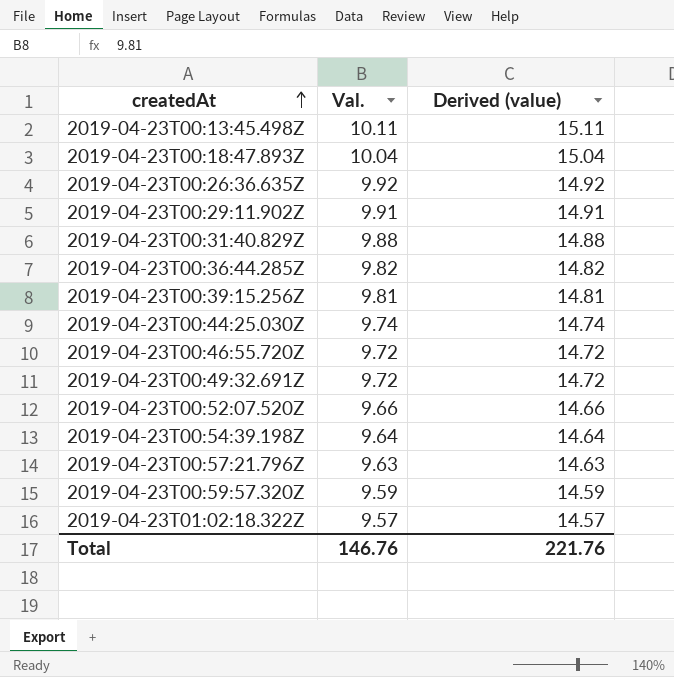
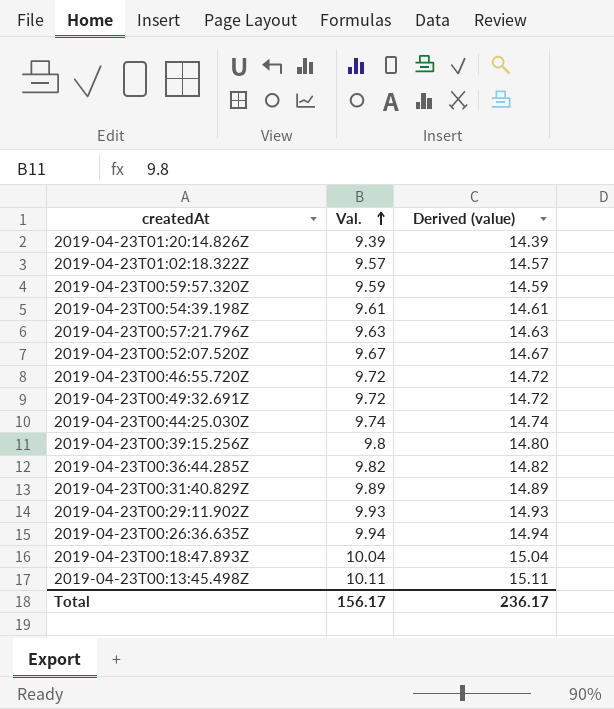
row order: createdAt ascending -> Val. ascending
row 2019-04-23T01:20:14.826Z: none -> 9.39 | 14.39
2019-04-23T00:54:39.198Z | Val.: 9.64 -> 9.61
2019-04-23T00:54:39.198Z | Derived (value): 14.64 -> 14.61
2019-04-23T00:52:07.520Z | Val.: 9.66 -> 9.67
2019-04-23T00:52:07.520Z | Derived (value): 14.66 -> 14.67
2019-04-23T00:39:15.256Z | Val.: 9.81 -> 9.8
2019-04-23T00:39:15.256Z | Derived (value): 14.81 -> 14.80
2019-04-23T00:31:40.829Z | Val.: 9.88 -> 9.89
2019-04-23T00:31:40.829Z | Derived (value): 14.88 -> 14.89
2019-04-23T00:29:11.902Z | Val.: 9.91 -> 9.93
2019-04-23T00:29:11.902Z | Derived (value): 14.91 -> 14.93
2019-04-23T00:26:36.635Z | Val.: 9.92 -> 9.94
2019-04-23T00:26:36.635Z | Derived (value): 14.92 -> 14.94
Total | Val.: 146.76 -> 156.17
Total | Derived (value): 221.76 -> 236.17

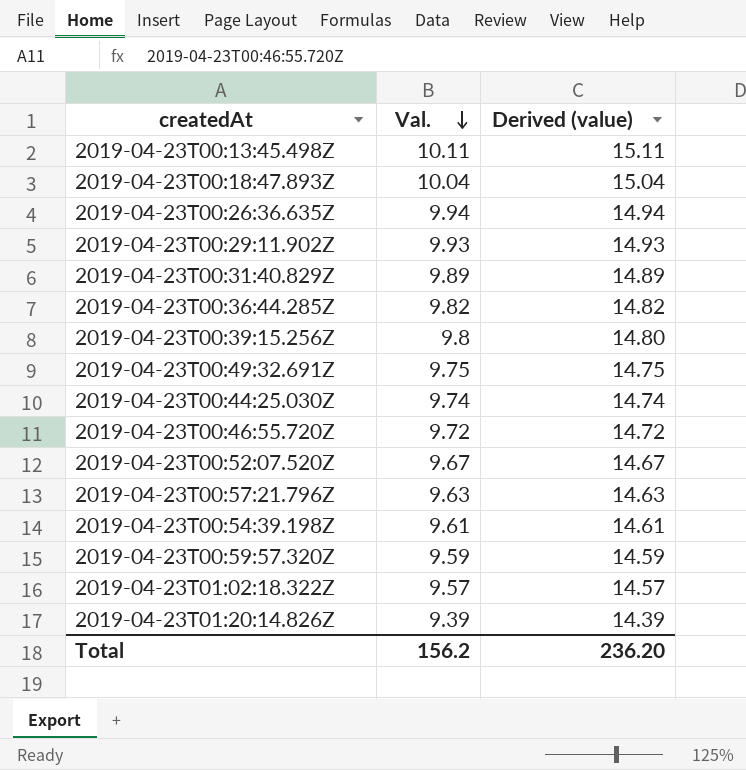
row order: Val. ascending -> Val. descending
2019-04-23T00:49:32.691Z | Val.: 9.72 -> 9.75
2019-04-23T00:49:32.691Z | Derived (value): 14.72 -> 14.75
Total | Val.: 156.17 -> 156.2
Total | Derived (value): 236.17 -> 236.20

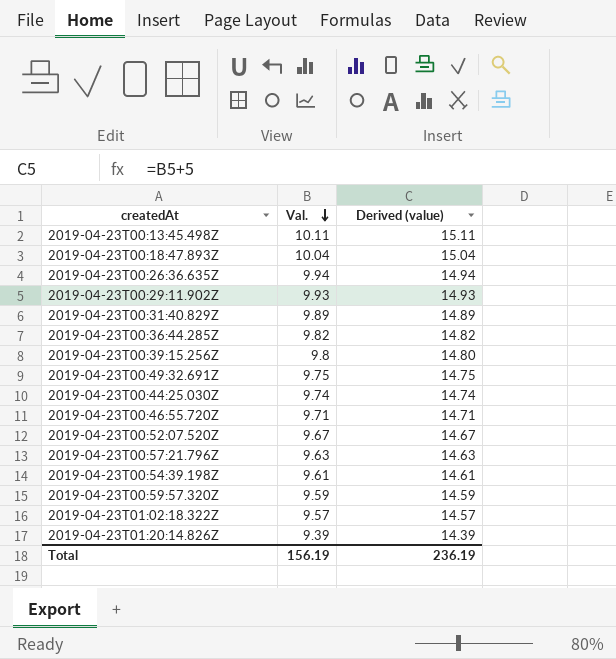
2019-04-23T00:46:55.720Z | Val.: 9.72 -> 9.71
2019-04-23T00:46:55.720Z | Derived (value): 14.72 -> 14.71
Total | Val.: 156.2 -> 156.19
Total | Derived (value): 236.20 -> 236.19

